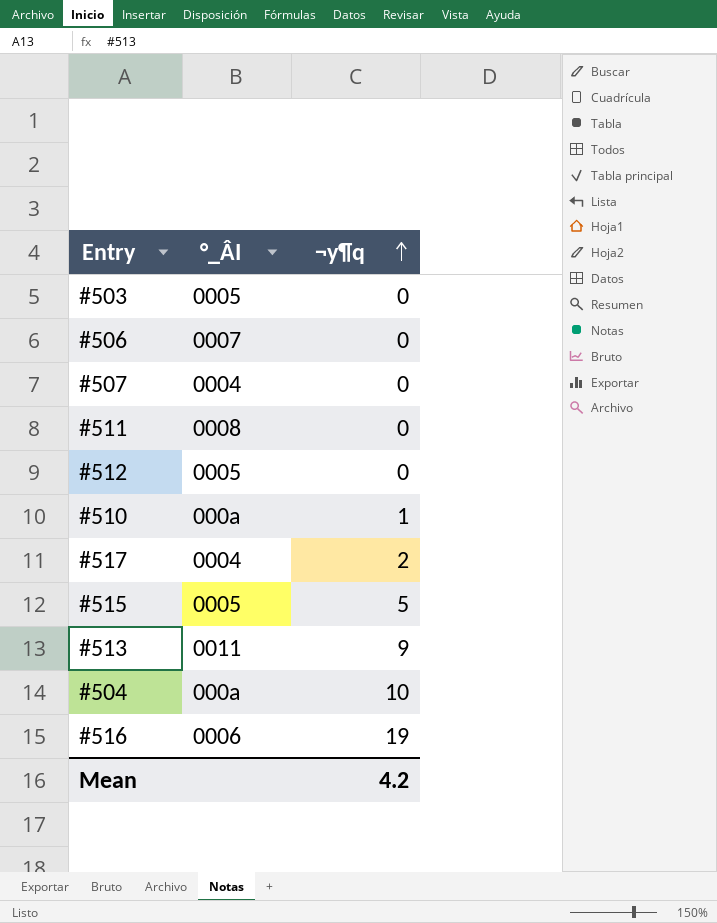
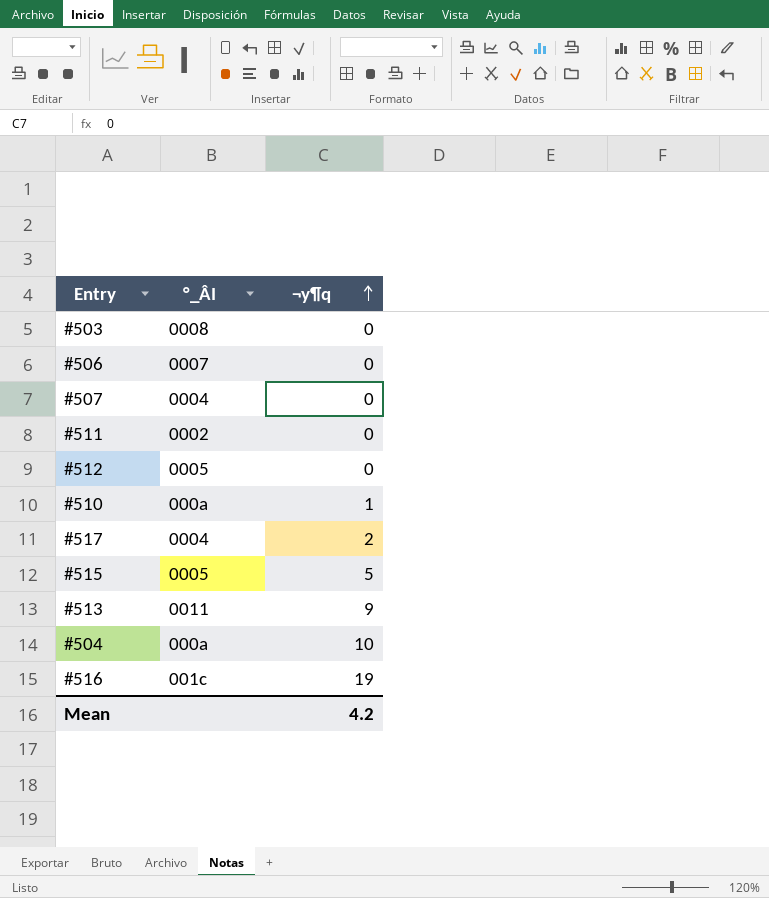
#503 | °_ÂI: 0005 -> 0008
#511 | °_ÂI: 0008 -> 0002
#516 | °_ÂI: 0006 -> 001c

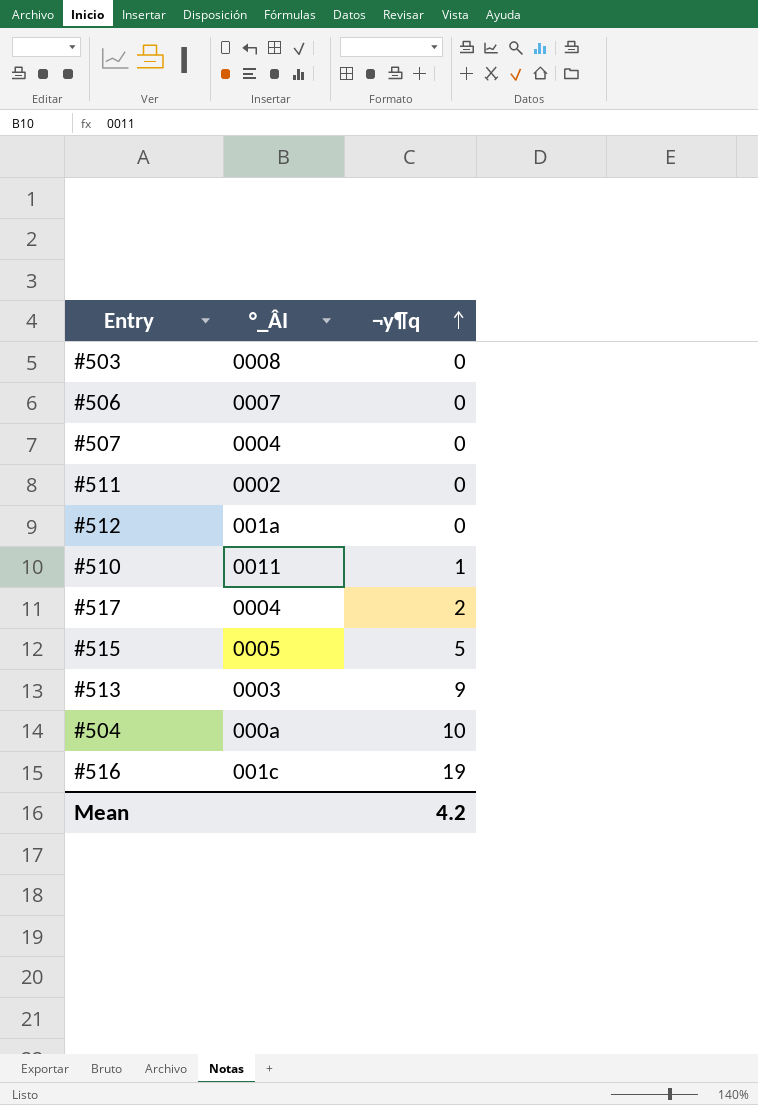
#512 | °_ÂI: 0005 -> 001a
#510 | °_ÂI: 000a -> 0011
#513 | °_ÂI: 0011 -> 0003

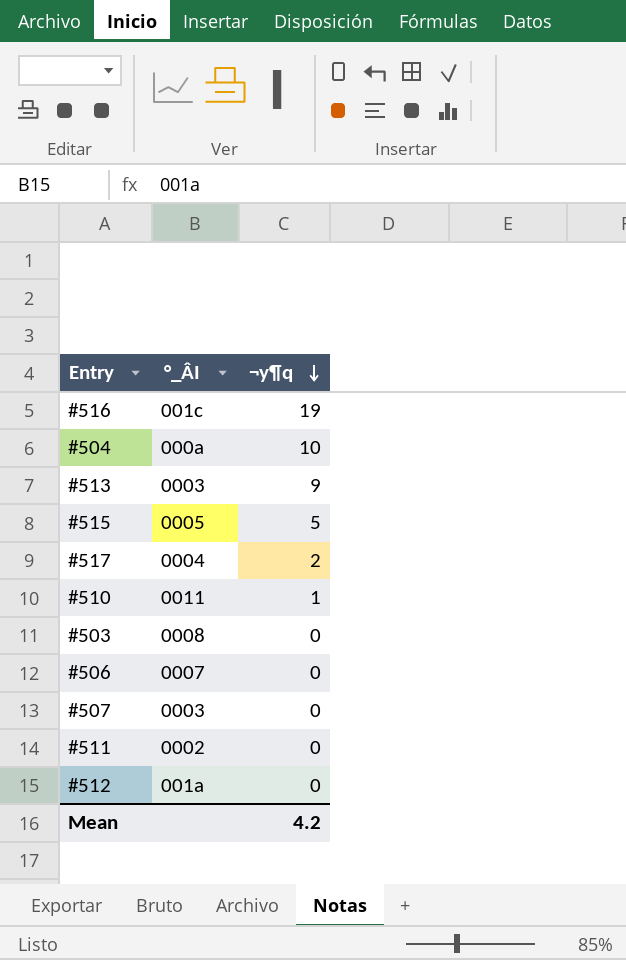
row order: ¬y¶q ascending -> ¬y¶q descending
#507 | °_ÂI: 0004 -> 0003

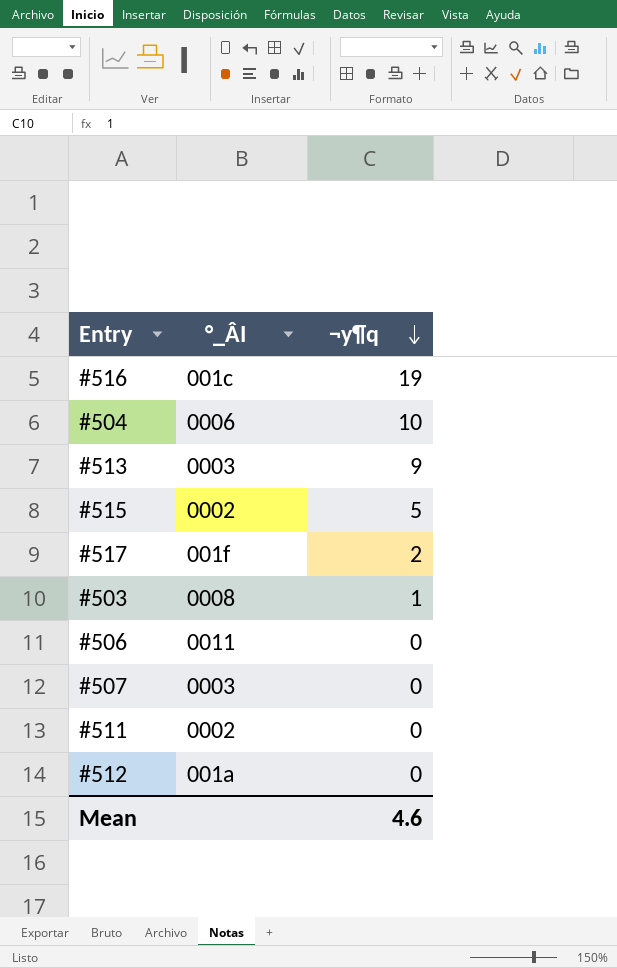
row #510: 0011 | 1 -> none
#504 | °_ÂI: 000a -> 0006
#515 | °_ÂI: 0005 -> 0002
#517 | °_ÂI: 0004 -> 001f
#503 | ¬y¶q: 0 -> 1
#506 | °_ÂI: 0007 -> 0011
Mean | ¬y¶q: 4.2 -> 4.6

